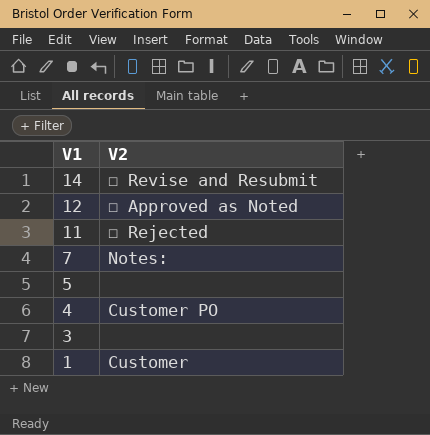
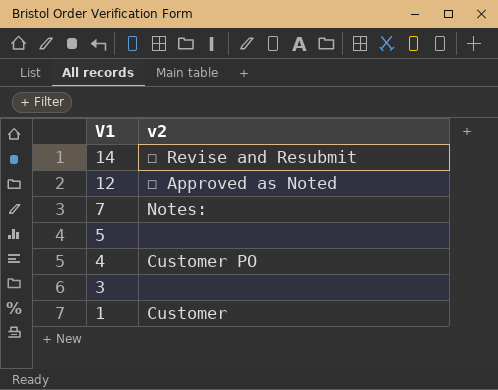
column name: V2 -> v2
row 11: ☐ Rejected -> none

